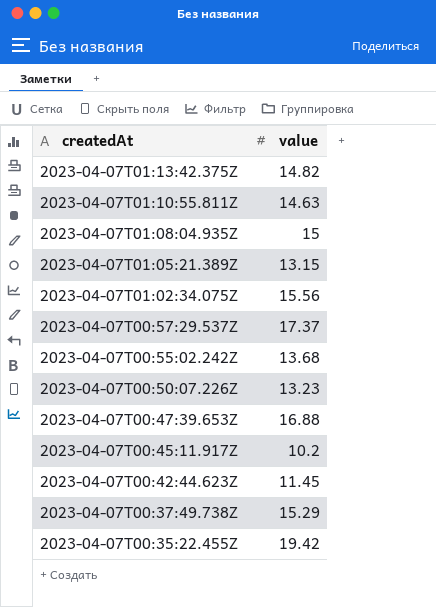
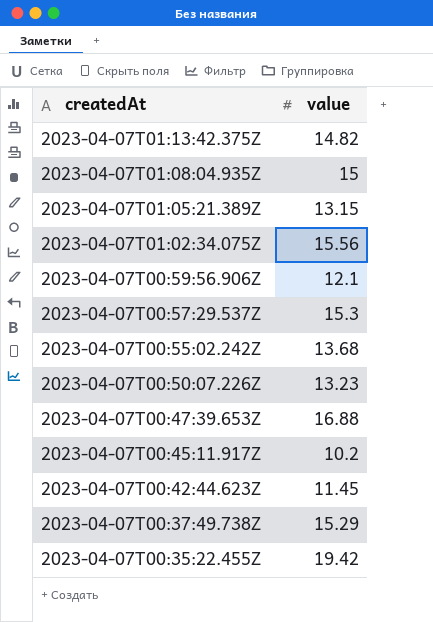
row 2023-04-07T01:10:55.811Z: 14.63 -> none
row 2023-04-07T00:59:56.906Z: none -> 12.1
2023-04-07T00:57:29.537Z | value: 17.37 -> 15.3

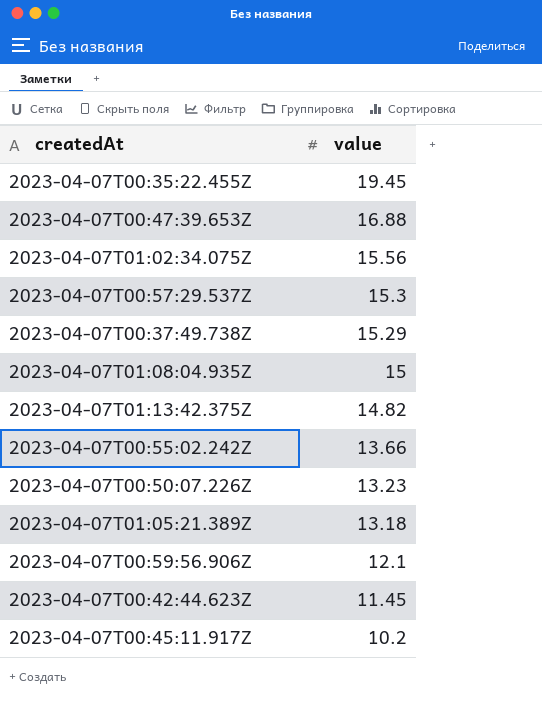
row order: createdAt descending -> value descending
2023-04-07T00:35:22.455Z | value: 19.42 -> 19.45
2023-04-07T00:55:02.242Z | value: 13.68 -> 13.66
2023-04-07T01:05:21.389Z | value: 13.15 -> 13.18

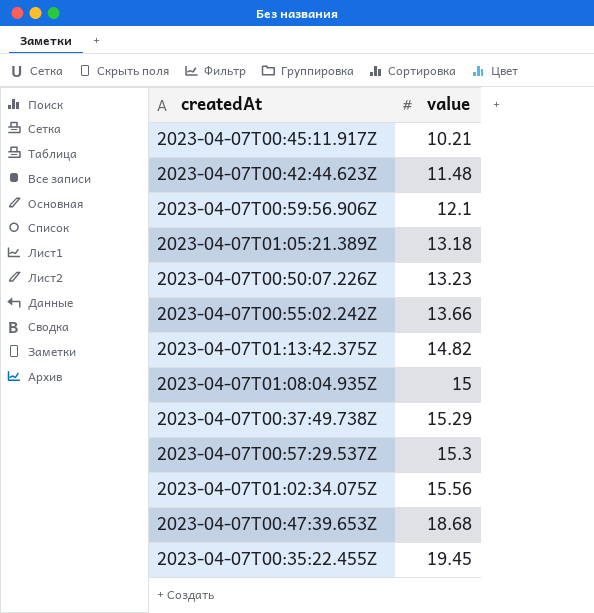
row order: value descending -> value ascending
2023-04-07T00:45:11.917Z | value: 10.2 -> 10.21
2023-04-07T00:42:44.623Z | value: 11.45 -> 11.48
2023-04-07T00:47:39.653Z | value: 16.88 -> 18.68

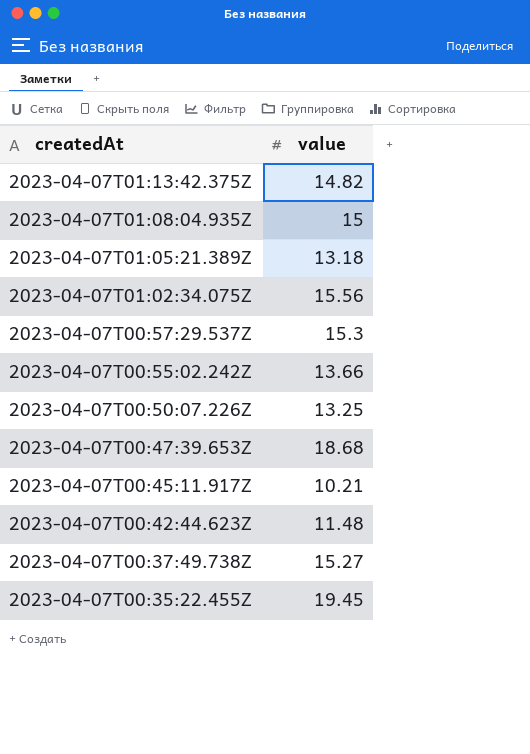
row order: value ascending -> createdAt descending
row 2023-04-07T00:59:56.906Z: 12.1 -> none
2023-04-07T00:50:07.226Z | value: 13.23 -> 13.25
2023-04-07T00:37:49.738Z | value: 15.29 -> 15.27

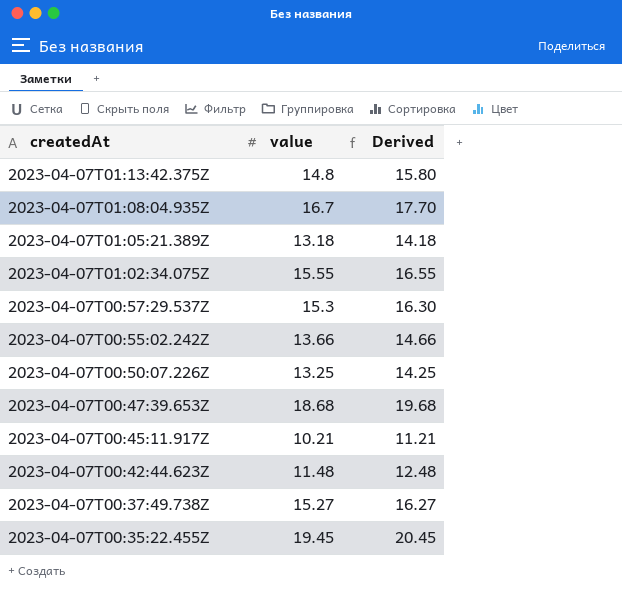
column Derived | formula: none -> [value] + 1
2023-04-07T01:13:42.375Z | value: 14.82 -> 14.8
2023-04-07T01:08:04.935Z | value: 15 -> 16.7
2023-04-07T01:02:34.075Z | value: 15.56 -> 15.55

